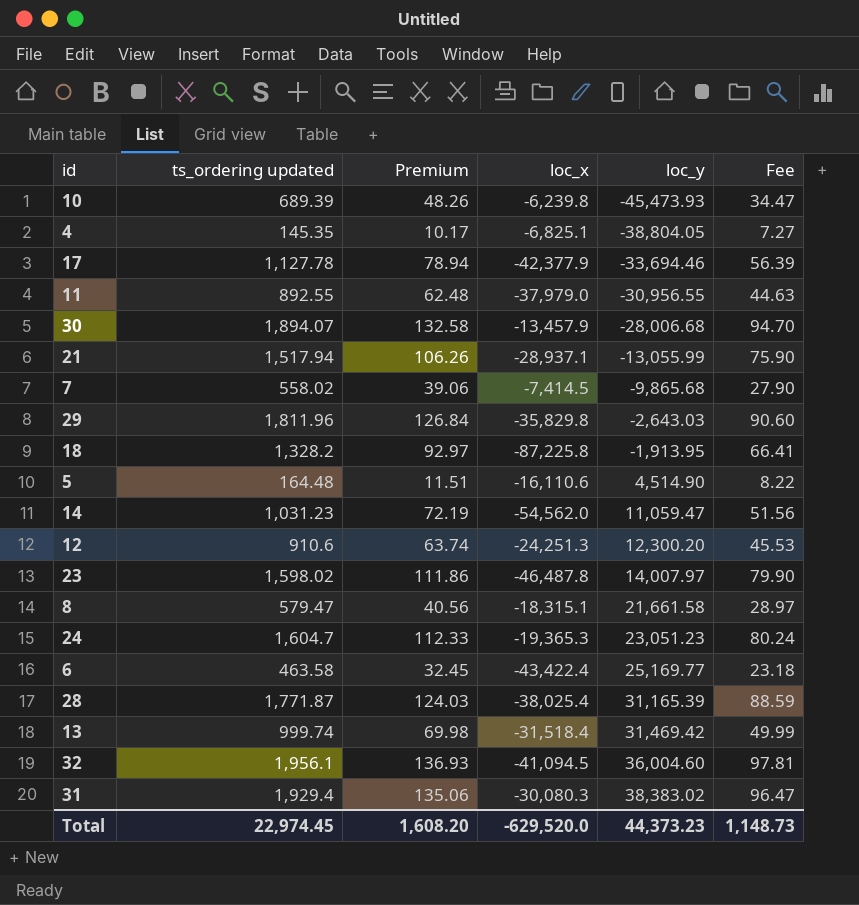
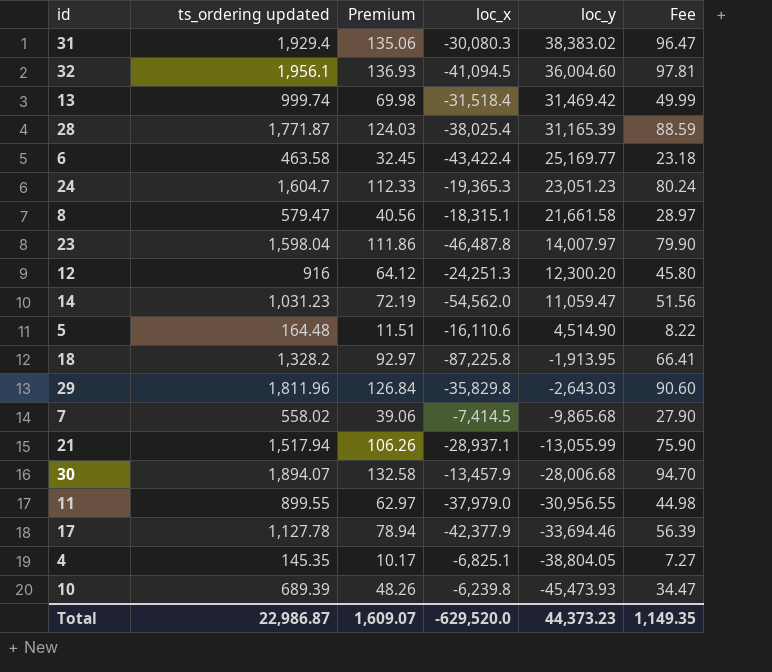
row order: loc_y ascending -> loc_y descending
23 | ts_ordering updated: 1,598.02 -> 1,598.04
12 | ts_ordering updated: 910.6 -> 916
12 | Premium: 63.74 -> 64.12
12 | Fee: 45.53 -> 45.80
11 | ts_ordering updated: 892.55 -> 899.55
11 | Premium: 62.48 -> 62.97
11 | Fee: 44.63 -> 44.98
Total | ts_ordering updated: 22,974.45 -> 22,986.87
Total | Premium: 1,608.20 -> 1,609.07
Total | Fee: 1,148.73 -> 1,149.35

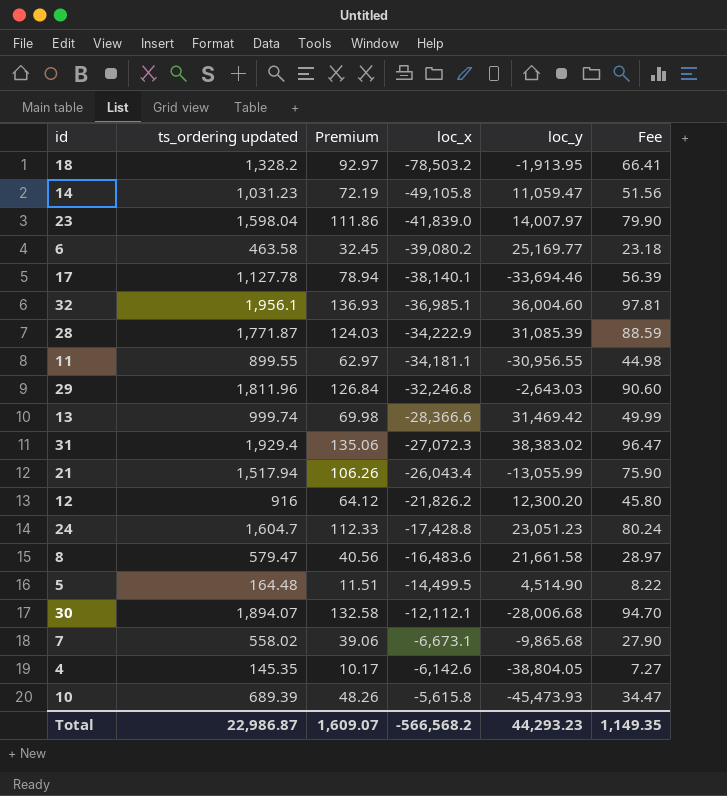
row order: loc_y descending -> loc_x ascending
18 | loc_x: -87,225.8 -> -78,503.2
14 | loc_x: -54,562.0 -> -49,105.8
23 | loc_x: -46,487.8 -> -41,839.0
6 | loc_x: -43,422.4 -> -39,080.2
17 | loc_x: -42,377.9 -> -38,140.1
32 | loc_x: -41,094.5 -> -36,985.1
28 | loc_x: -38,025.4 -> -34,222.9
28 | loc_y: 31,165.39 -> 31,085.39
11 | loc_x: -37,979.0 -> -34,181.1
29 | loc_x: -35,829.8 -> -32,246.8
13 | loc_x: -31,518.4 -> -28,366.6
31 | loc_x: -30,080.3 -> -27,072.3
21 | loc_x: -28,937.1 -> -26,043.4
12 | loc_x: -24,251.3 -> -21,826.2
24 | loc_x: -19,365.3 -> -17,428.8
8 | loc_x: -18,315.1 -> -16,483.6
5 | loc_x: -16,110.6 -> -14,499.5
30 | loc_x: -13,457.9 -> -12,112.1
7 | loc_x: -7,414.5 -> -6,673.1
4 | loc_x: -6,825.1 -> -6,142.6
10 | loc_x: -6,239.8 -> -5,615.8
Total | loc_x: -629,520.0 -> -566,568.2
Total | loc_y: 44,373.23 -> 44,293.23

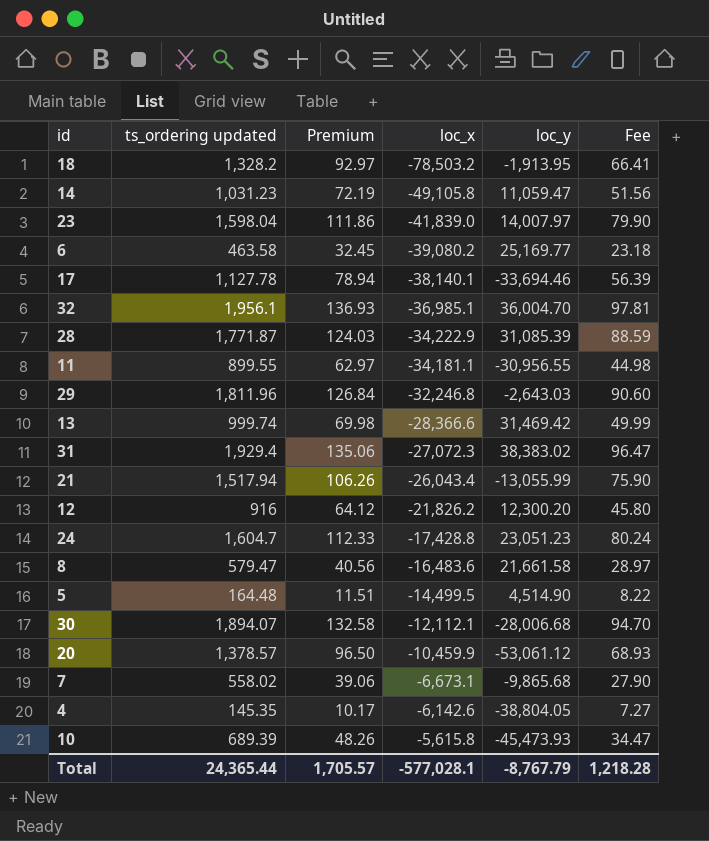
32 | loc_y: 36,004.60 -> 36,004.70
row 20: none -> 1,378.57 | 96.50 | -10,459.9 | -53,061.12 | 68.93
Total | ts_ordering updated: 22,986.87 -> 24,365.44
Total | Premium: 1,609.07 -> 1,705.57
Total | loc_x: -566,568.2 -> -577,028.1
Total | loc_y: 44,293.23 -> -8,767.79
Total | Fee: 1,149.35 -> 1,218.28

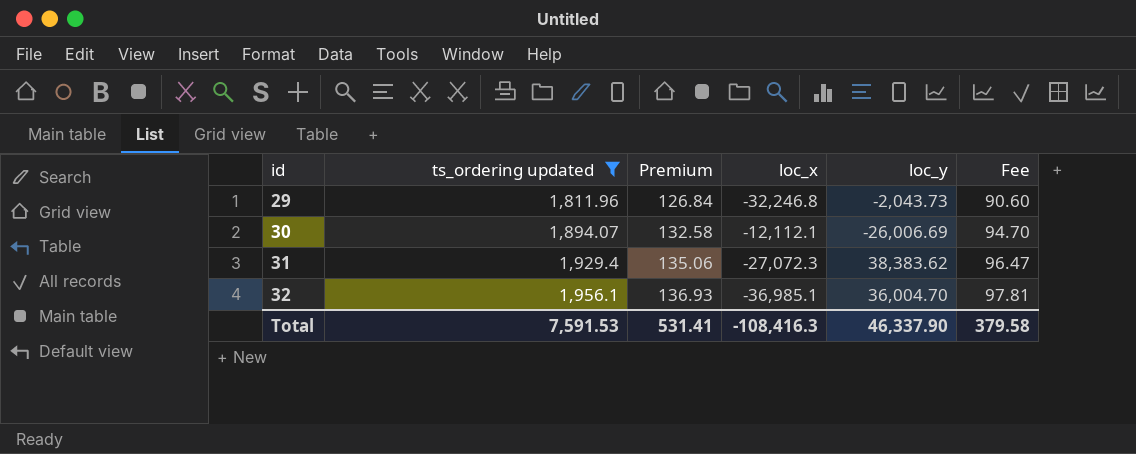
filter: none -> ts_ordering updated >= 1,811.96
row order: loc_x ascending -> id ascending
29 | loc_y: -2,643.03 -> -2,043.73
30 | loc_y: -28,006.68 -> -26,006.69
31 | loc_y: 38,383.02 -> 38,383.62
Total | ts_ordering updated: 24,365.44 -> 7,591.53
Total | Premium: 1,705.57 -> 531.41
Total | loc_x: -577,028.1 -> -108,416.3
Total | loc_y: -8,767.79 -> 46,337.90
Total | Fee: 1,218.28 -> 379.58

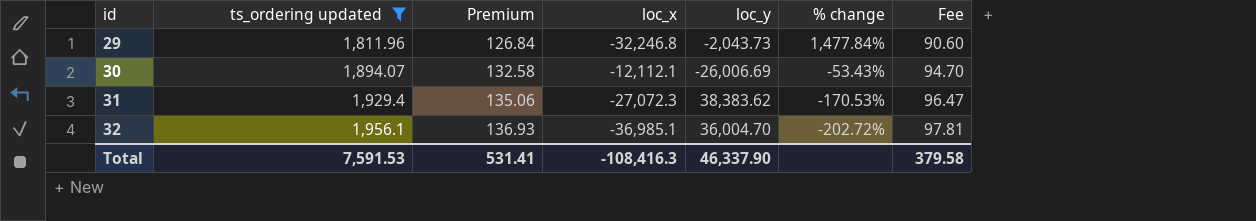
column % change | formula: none -> ([loc_x] - [loc_y]) / [loc_y]

